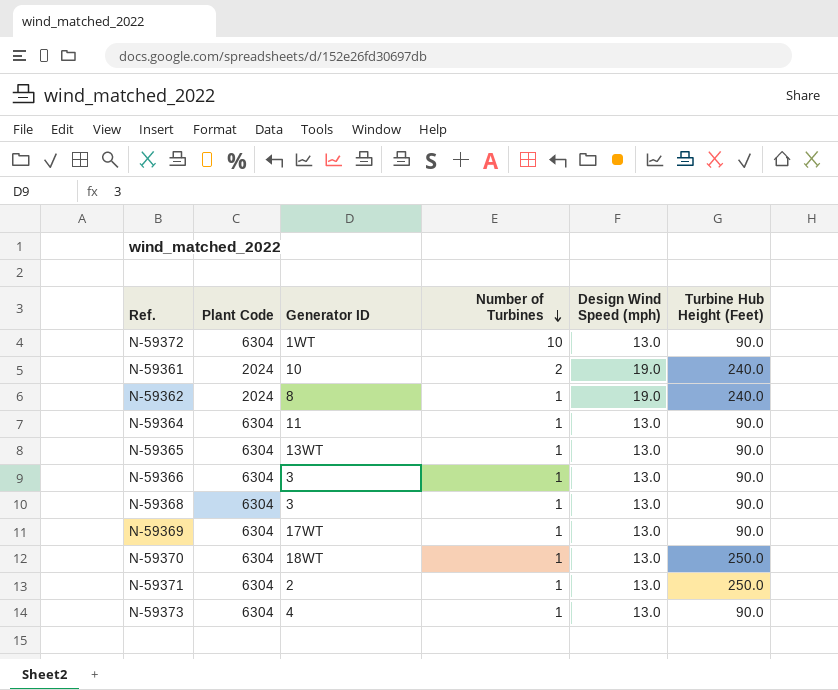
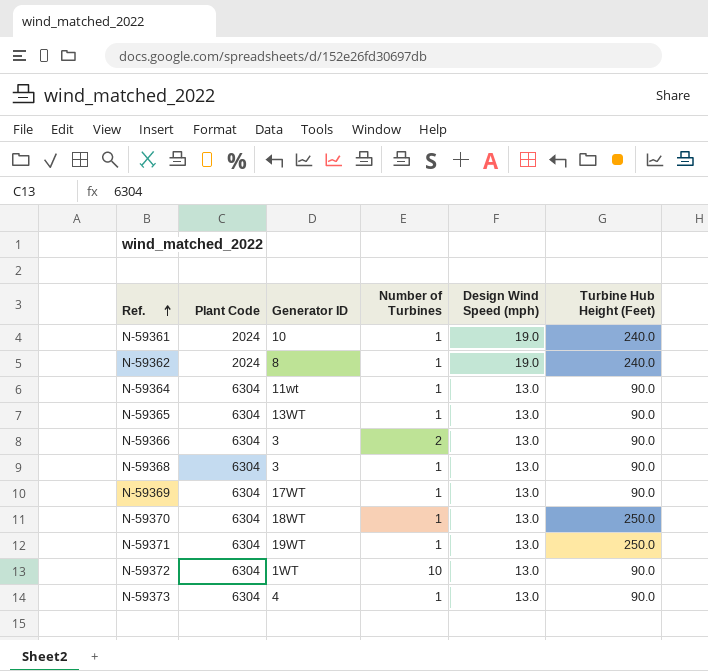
row order: Number of Turbines descending -> Ref. ascending
N-59361 | Number of Turbines: 2 -> 1
N-59364 | Generator ID: 11 -> 11wt
N-59366 | Number of Turbines: 1 -> 2
N-59371 | Generator ID: 2 -> 19WT

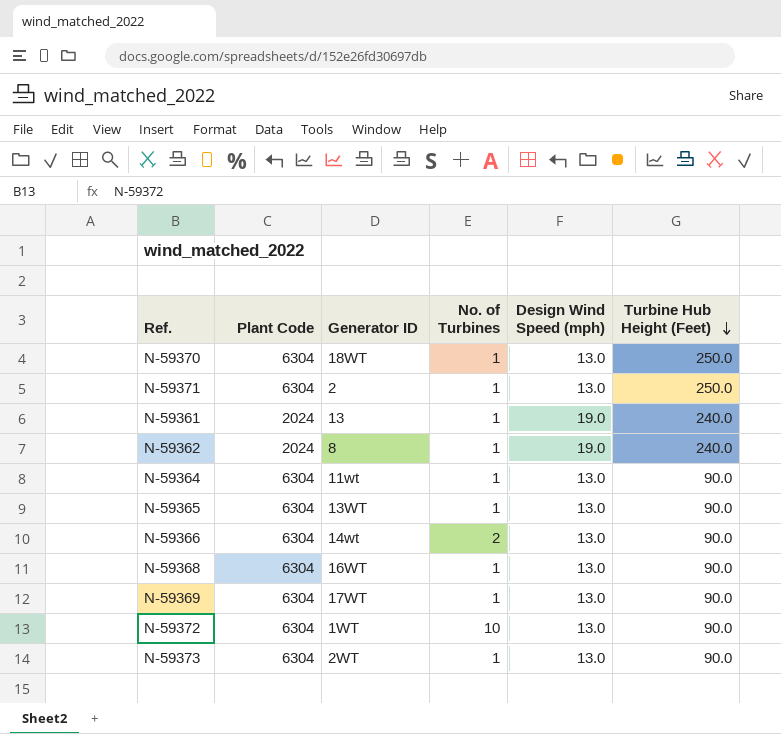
row order: Ref. ascending -> Turbine Hub Height (Feet) descending
column name: Number of Turbines -> No. of Turbines
N-59371 | Generator ID: 19WT -> 2
N-59361 | Generator ID: 10 -> 13
N-59366 | Generator ID: 3 -> 14wt
N-59368 | Generator ID: 3 -> 16WT
N-59373 | Generator ID: 4 -> 2WT

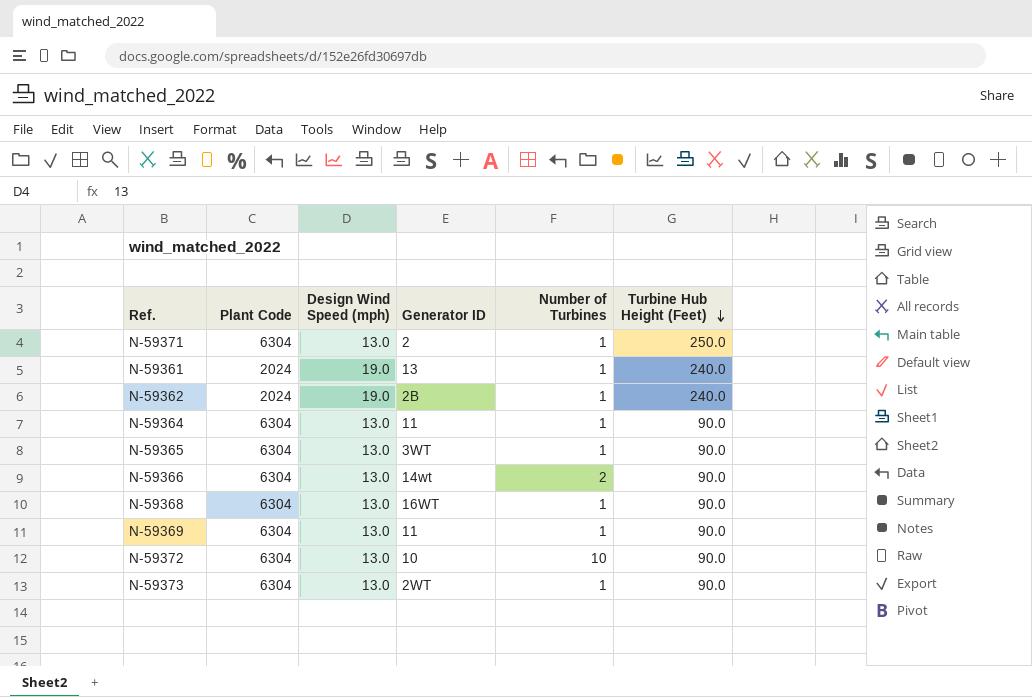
column Design Wind Speed (mph) | position: 5 -> 3
column name: No. of Turbines -> Number of Turbines
row N-59370: 6304 | 18WT | 1 | 13.0 | 250.0 -> none
N-59362 | Generator ID: 8 -> 2B
N-59364 | Generator ID: 11wt -> 11
N-59365 | Generator ID: 13WT -> 3WT
N-59369 | Generator ID: 17WT -> 11
N-59372 | Generator ID: 1WT -> 10

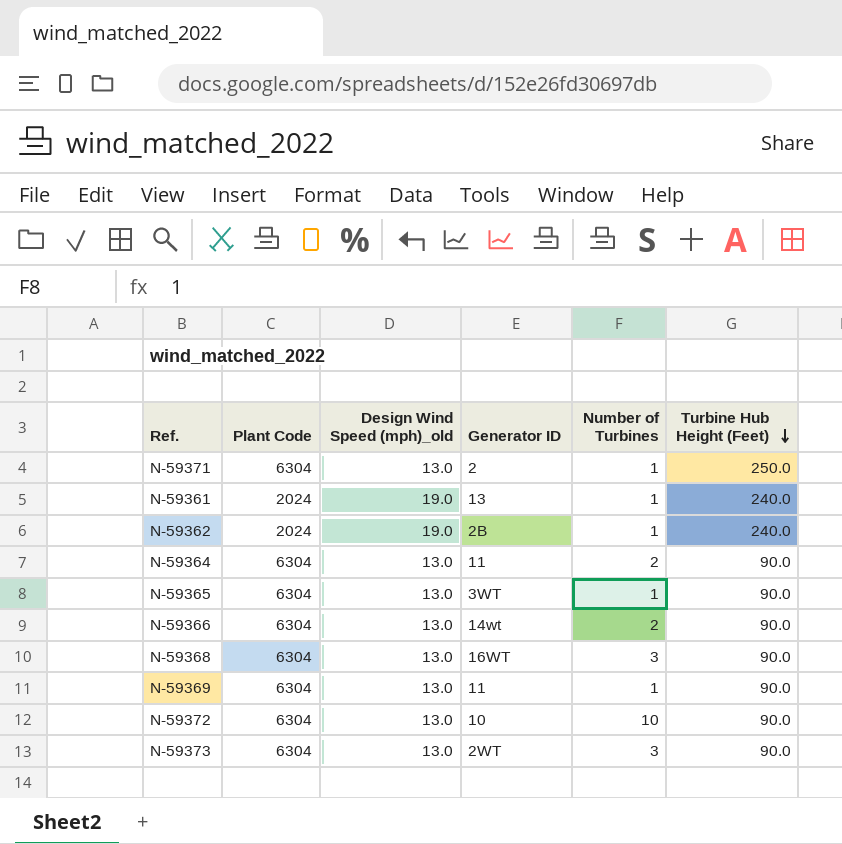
column name: Design Wind Speed (mph) -> Design Wind Speed (mph)_old
N-59364 | Number of Turbines: 1 -> 2
N-59368 | Number of Turbines: 1 -> 3
N-59373 | Number of Turbines: 1 -> 3

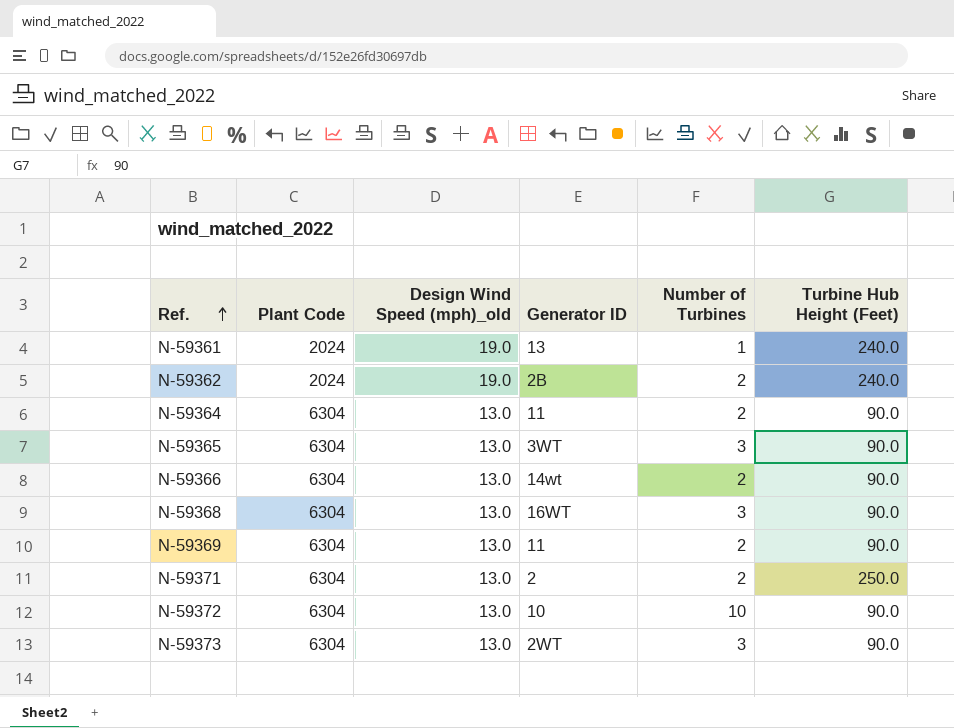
row order: Turbine Hub Height (Feet) descending -> Ref. ascending
N-59362 | Number of Turbines: 1 -> 2
N-59365 | Number of Turbines: 1 -> 3
N-59369 | Number of Turbines: 1 -> 2
N-59371 | Number of Turbines: 1 -> 2

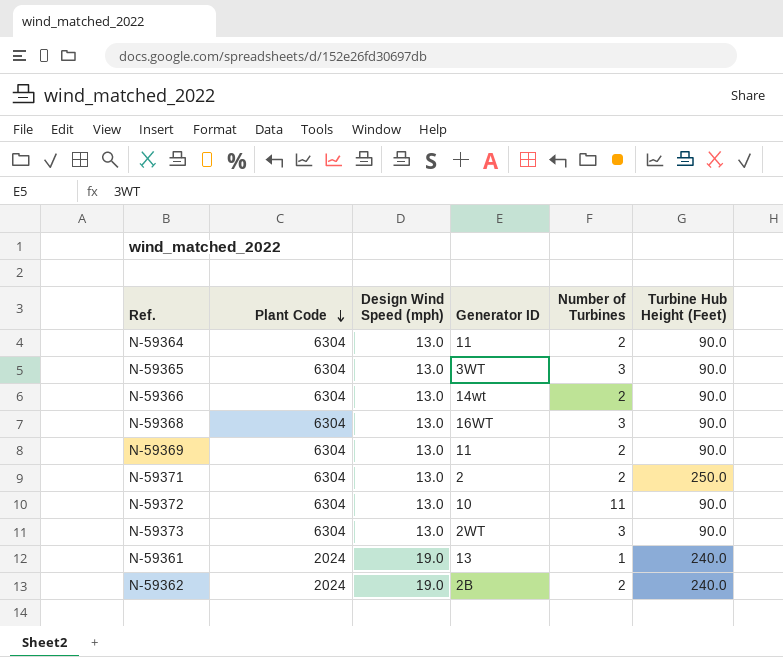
row order: Ref. ascending -> Plant Code descending
column name: Design Wind Speed (mph)_old -> Design Wind Speed (mph)
N-59372 | Number of Turbines: 10 -> 11

